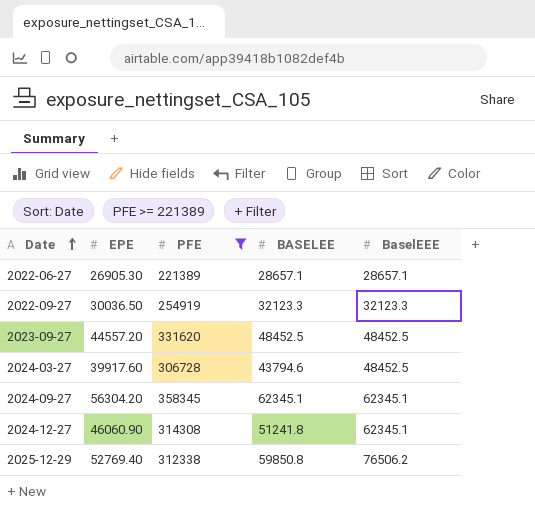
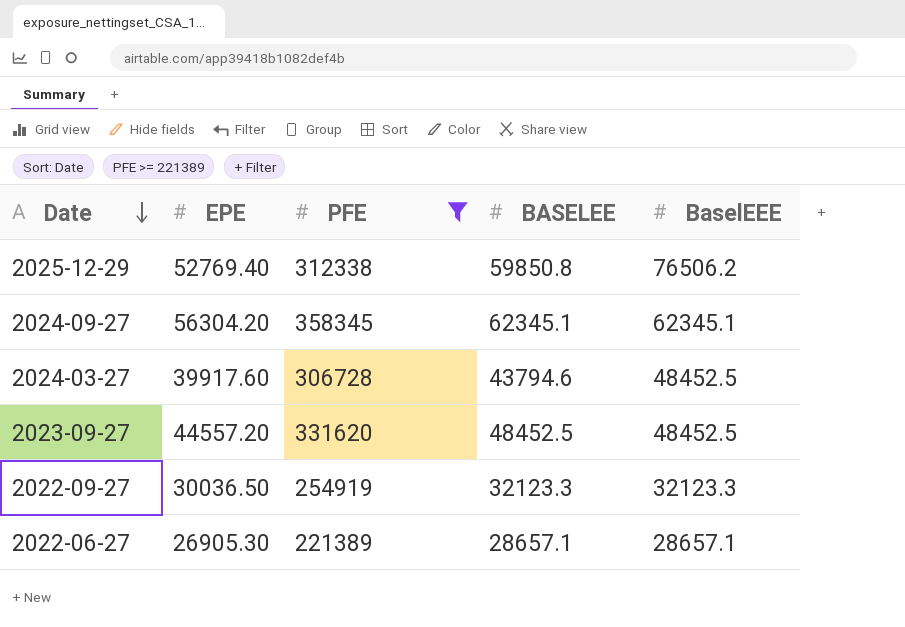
row order: Date ascending -> Date descending
row 2024-12-27: 46060.90 | 314308 | 51241.8 | 62345.1 -> none

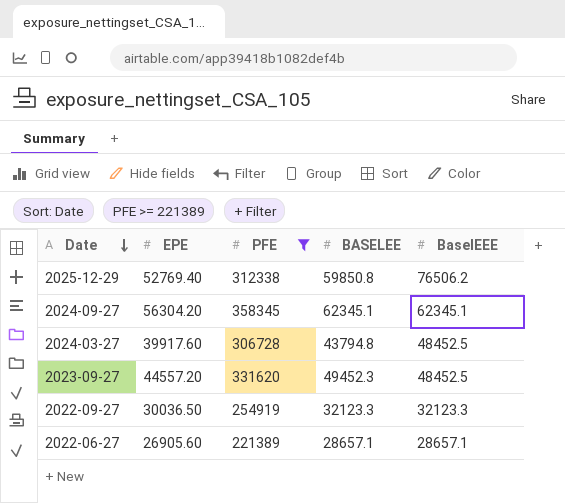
2024-03-27 | BASELEE: 43794.6 -> 43794.8
2023-09-27 | BASELEE: 48452.5 -> 49452.3
2022-06-27 | EPE: 26905.30 -> 26905.60

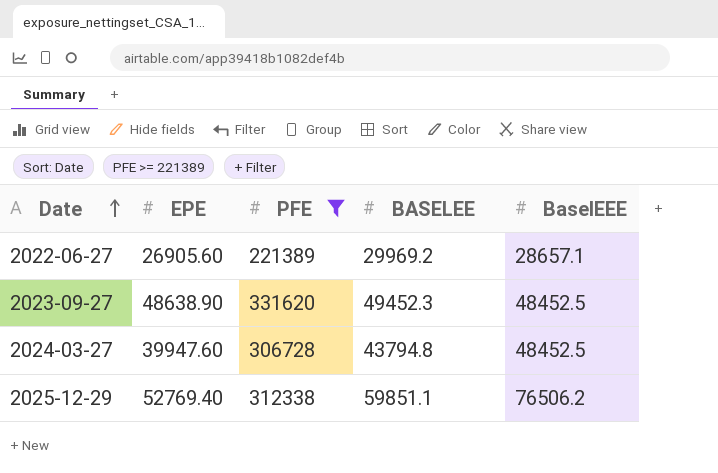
row order: Date descending -> Date ascending
row 2024-09-27: 56304.20 | 358345 | 62345.1 | 62345.1 -> none
row 2022-09-27: 30036.50 | 254919 | 32123.3 | 32123.3 -> none
2022-06-27 | BASELEE: 28657.1 -> 29969.2
2023-09-27 | EPE: 44557.20 -> 48638.90
2024-03-27 | EPE: 39917.60 -> 39947.60
2025-12-29 | BASELEE: 59850.8 -> 59851.1

